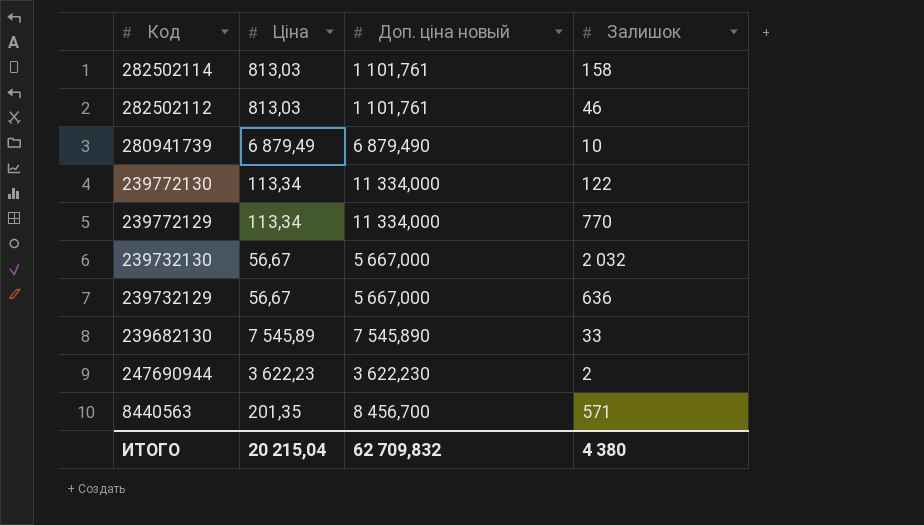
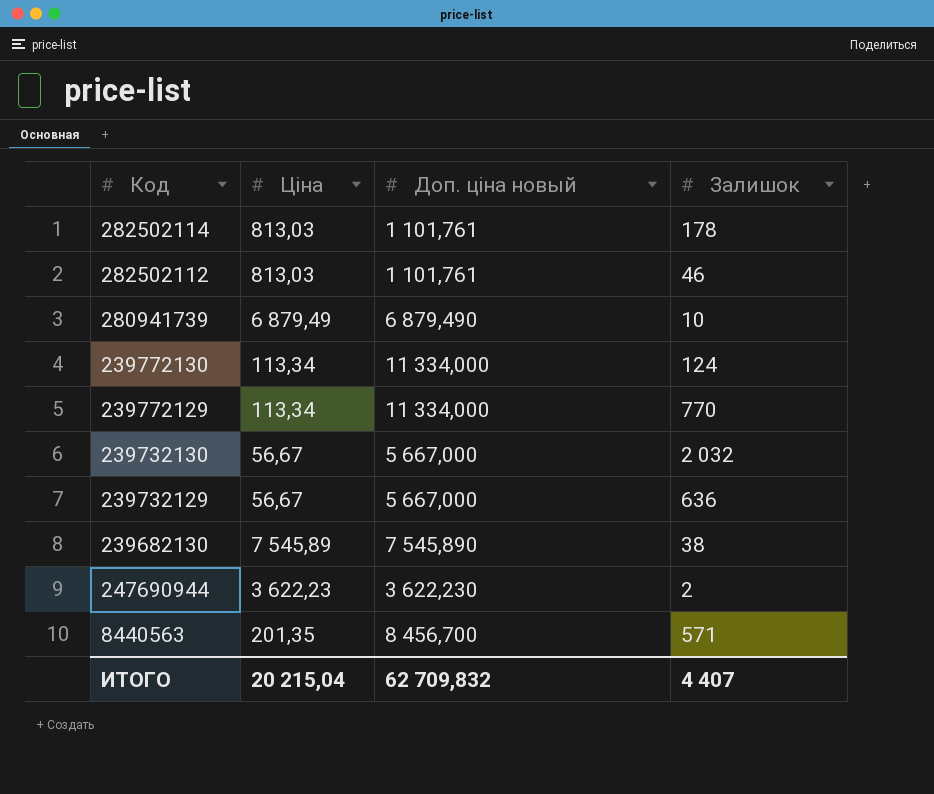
282502114 | Залишок: 158 -> 178
239772130 | Залишок: 122 -> 124
239682130 | Залишок: 33 -> 38
ИТОГО | Залишок: 4 380 -> 4 407

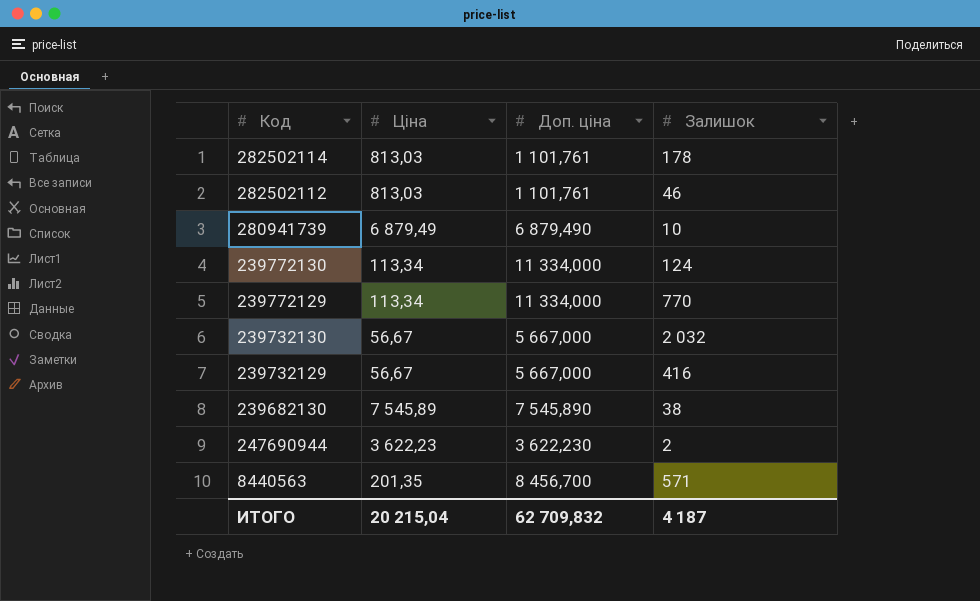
column name: Доп. ціна новый -> Доп. ціна
239732129 | Залишок: 636 -> 416
ИТОГО | Залишок: 4 407 -> 4 187

